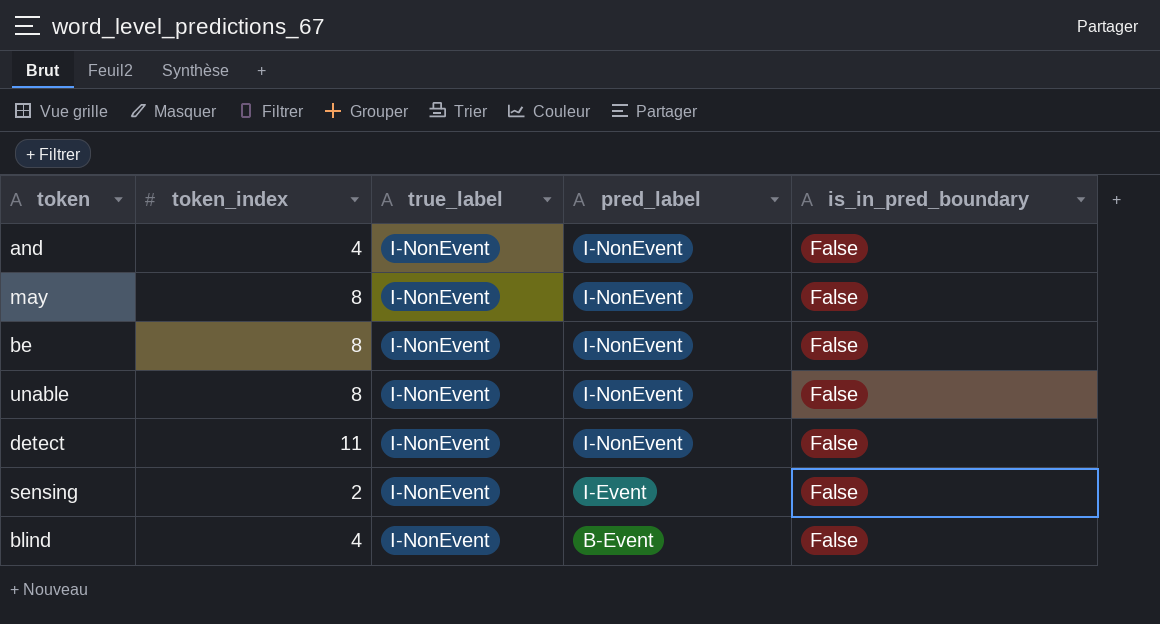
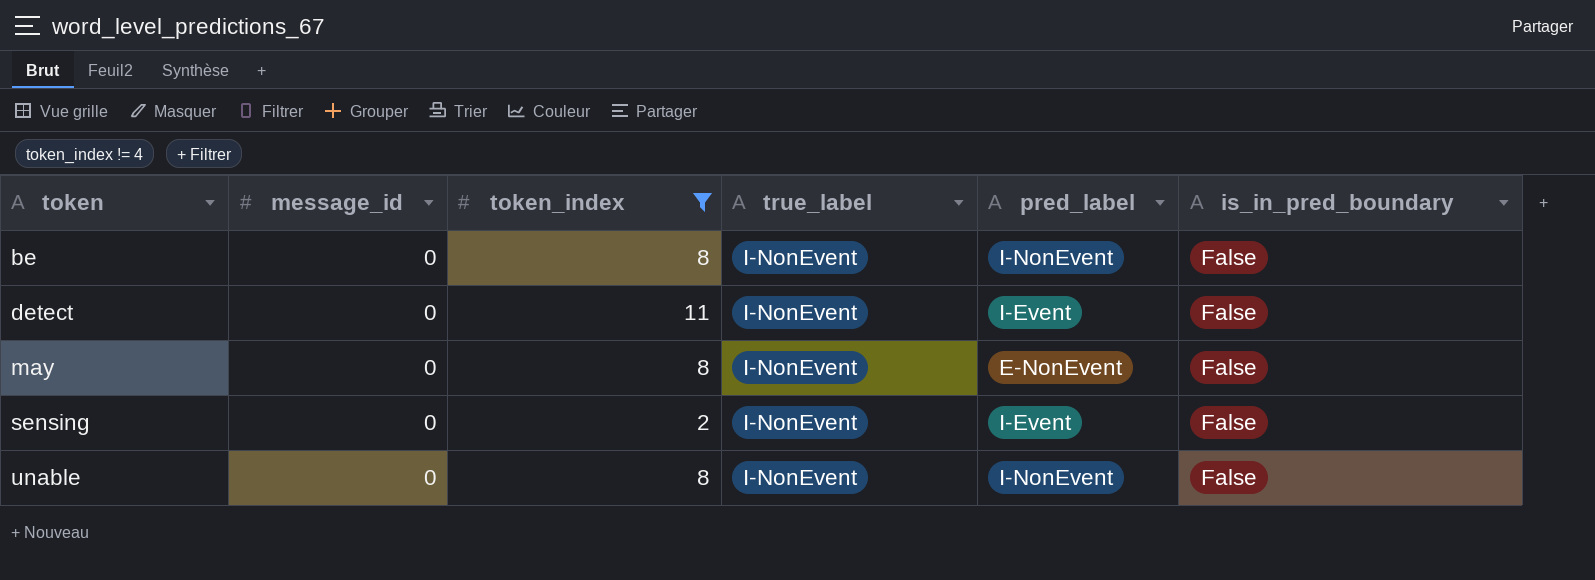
filter: none -> token_index != 4
row order: pred_label descending -> token ascending
column message_id | position: none -> 2
detect | pred_label: I-NonEvent -> I-Event
may | pred_label: I-NonEvent -> E-NonEvent

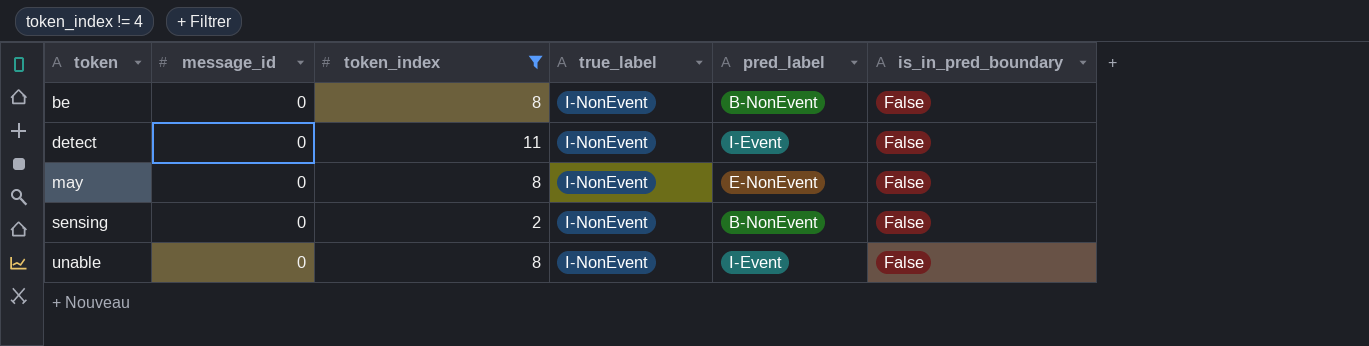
be | pred_label: I-NonEvent -> B-NonEvent
sensing | pred_label: I-Event -> B-NonEvent
unable | pred_label: I-NonEvent -> I-Event

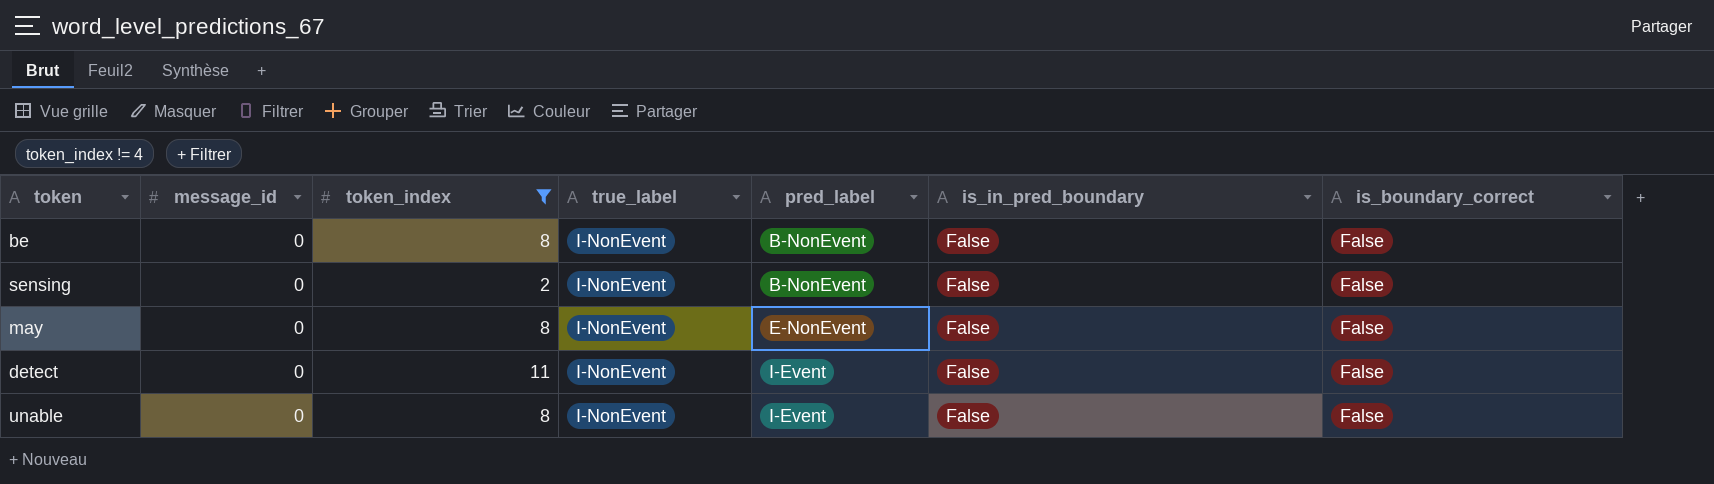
row order: token ascending -> pred_label ascending
column is_boundary_correct | position: none -> 7

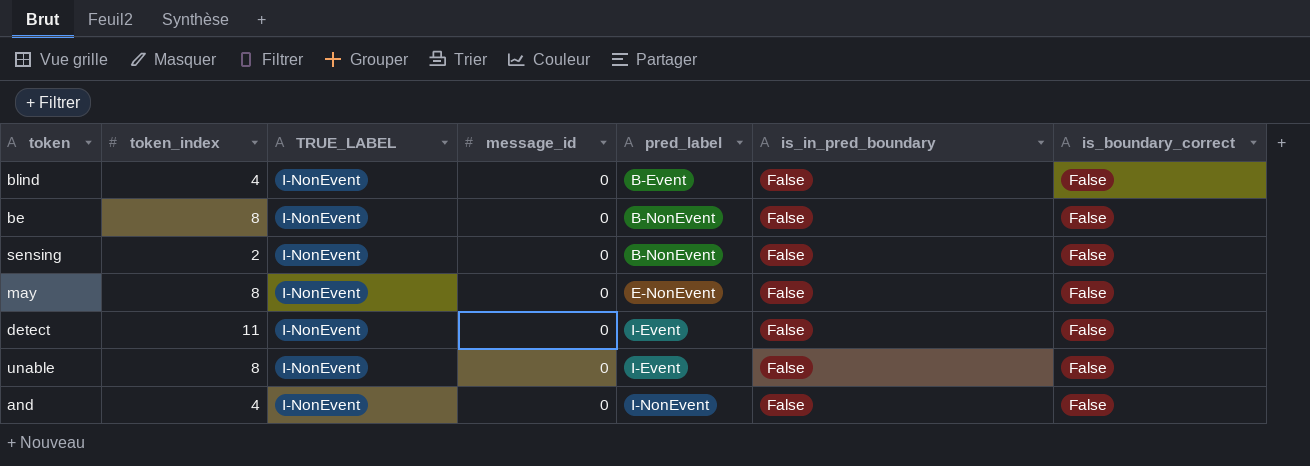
filter: token_index != 4 -> none
column name: true_label -> TRUE_LABEL
column message_id | position: 2 -> 4

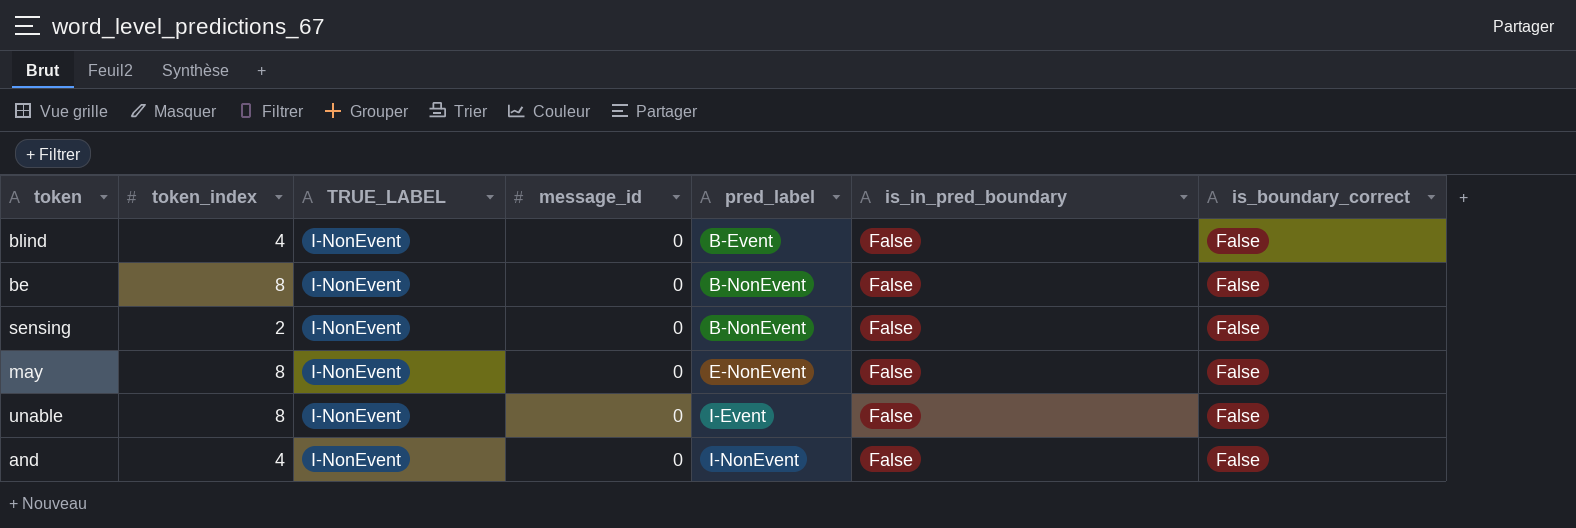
row detect: 11 | I-NonEvent | 0 | I-Event | False | False -> none

